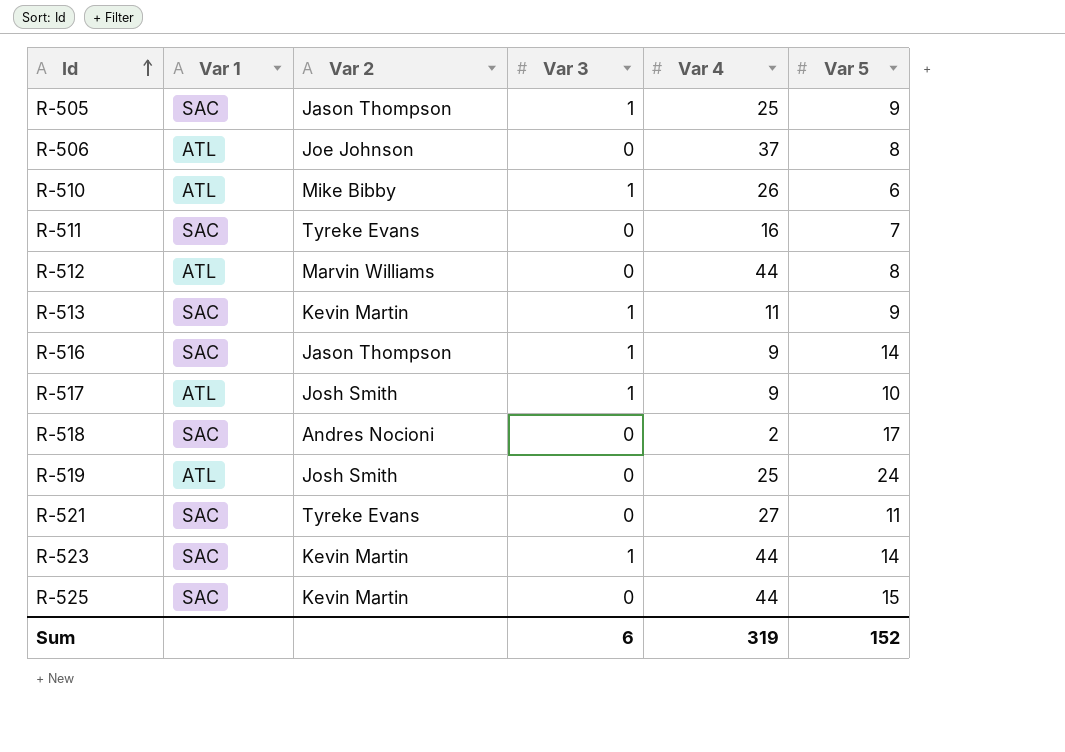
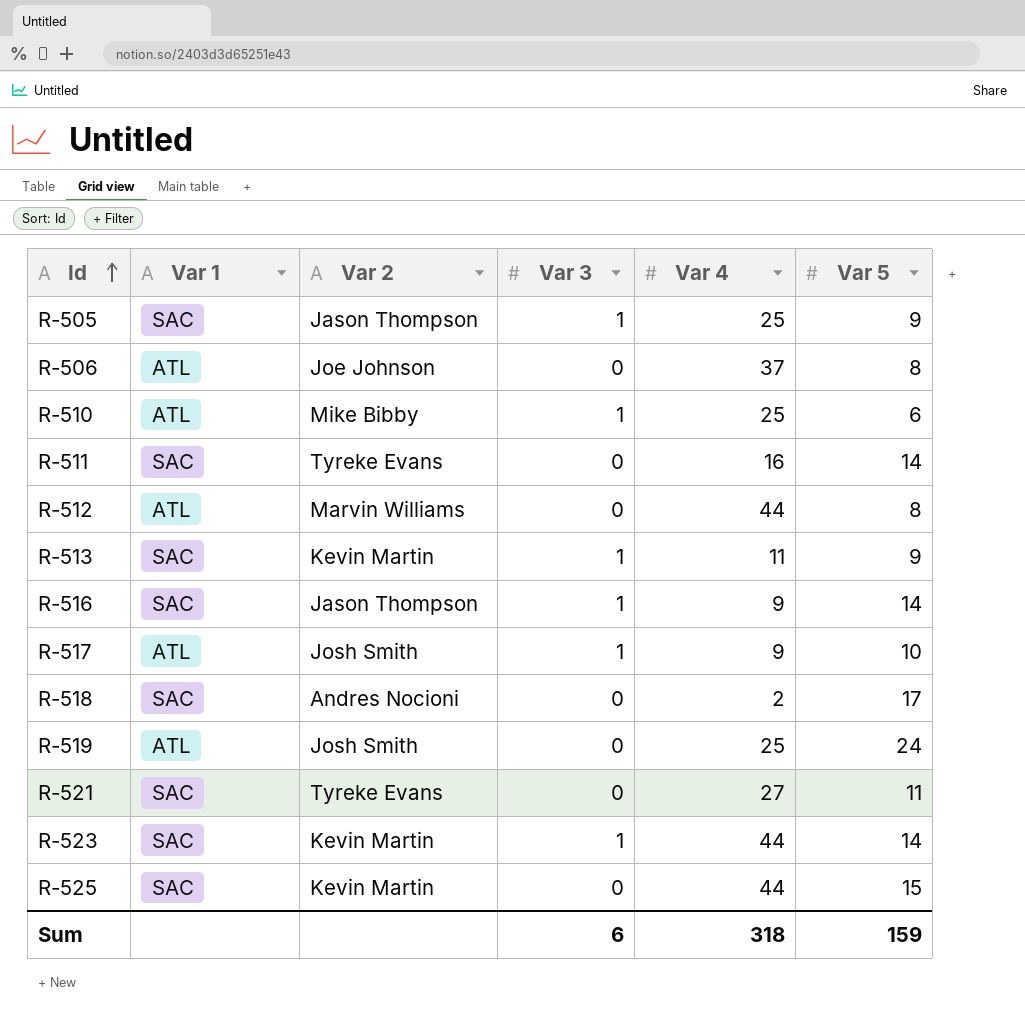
R-510 | Var 4: 26 -> 25
R-511 | Var 5: 7 -> 14
Sum | Var 4: 319 -> 318
Sum | Var 5: 152 -> 159

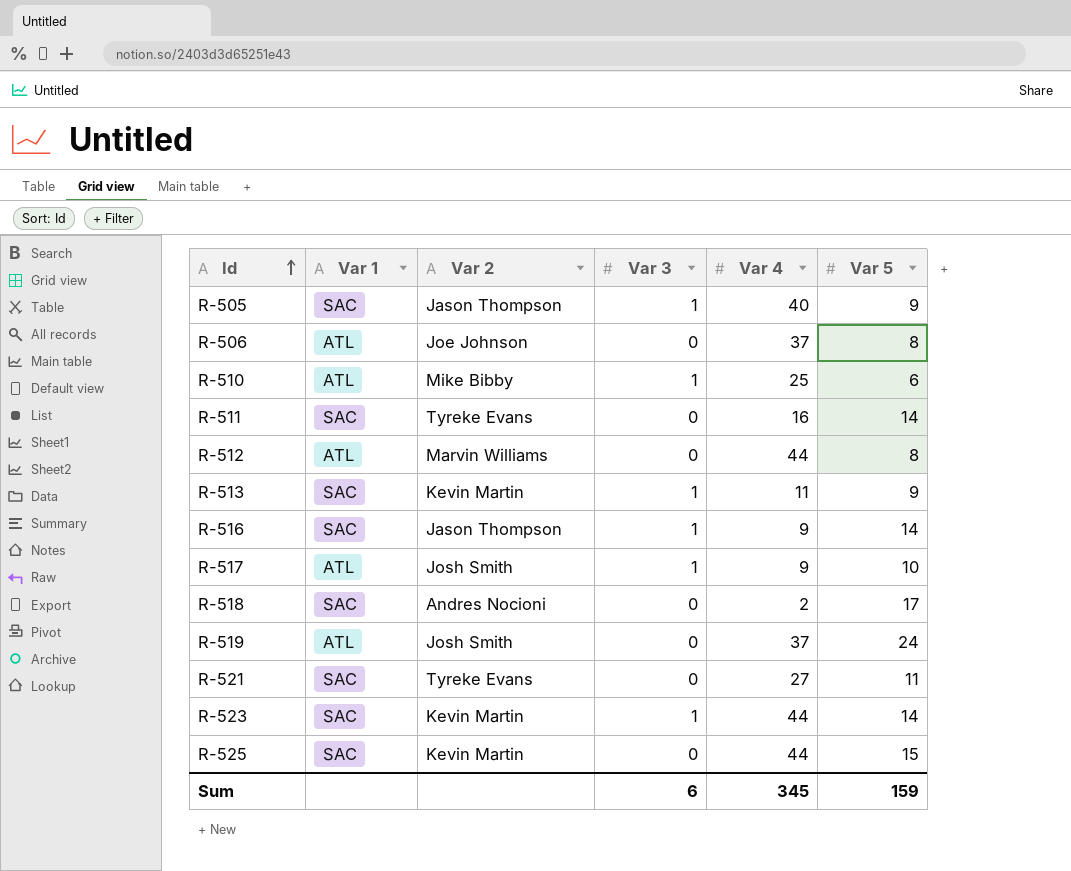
R-505 | Var 4: 25 -> 40
R-519 | Var 4: 25 -> 37
Sum | Var 4: 318 -> 345

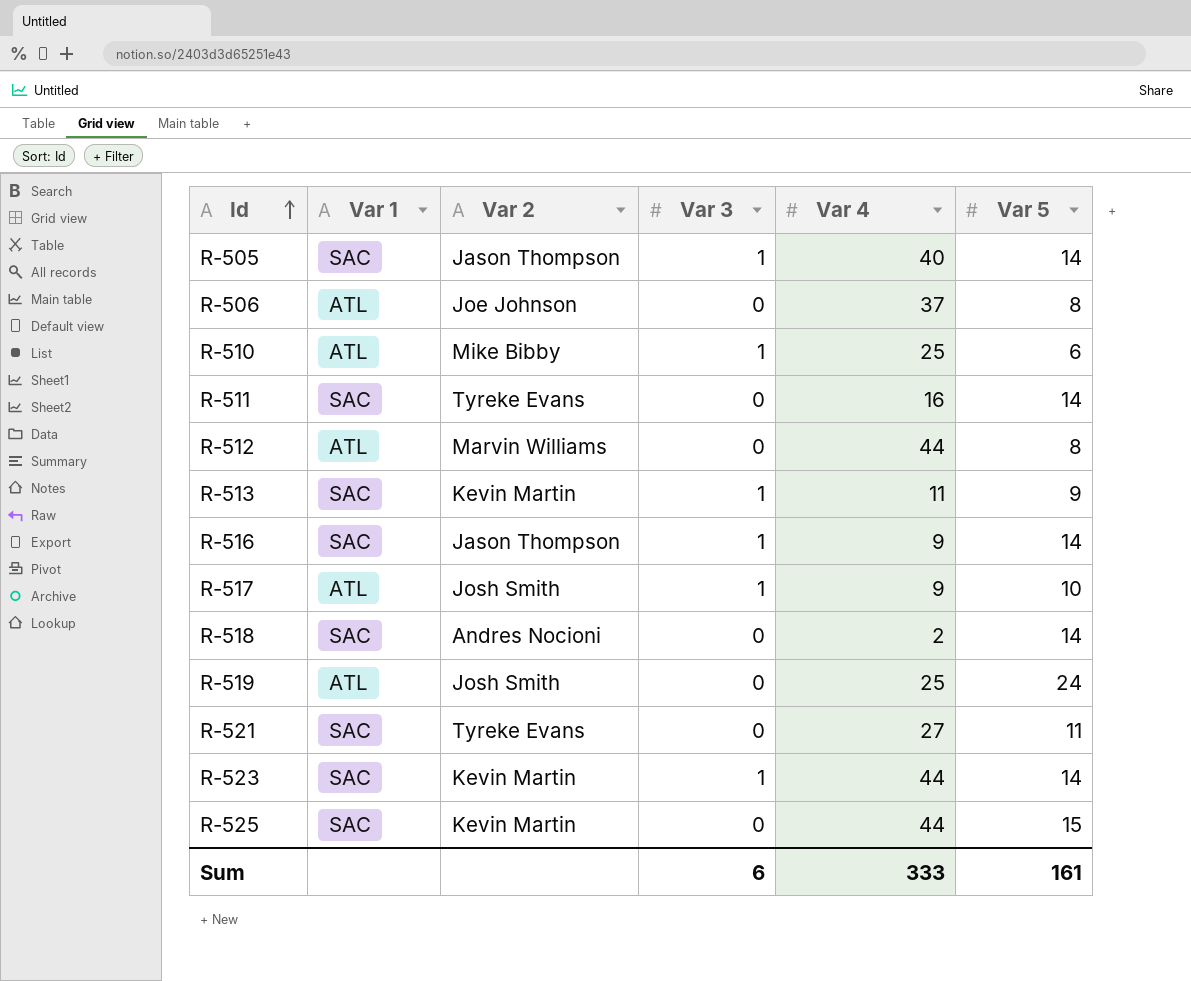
R-505 | Var 5: 9 -> 14
R-518 | Var 5: 17 -> 14
R-519 | Var 4: 37 -> 25
Sum | Var 4: 345 -> 333
Sum | Var 5: 159 -> 161

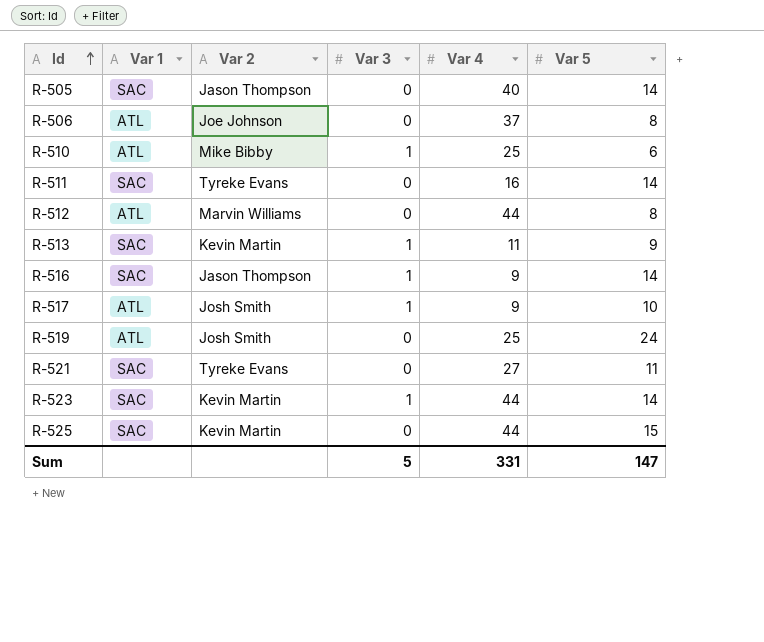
row R-518: SAC | Andres Nocioni | 0 | 2 | 14 -> none
R-505 | Var 3: 1 -> 0
Sum | Var 3: 6 -> 5
Sum | Var 4: 333 -> 331
Sum | Var 5: 161 -> 147

